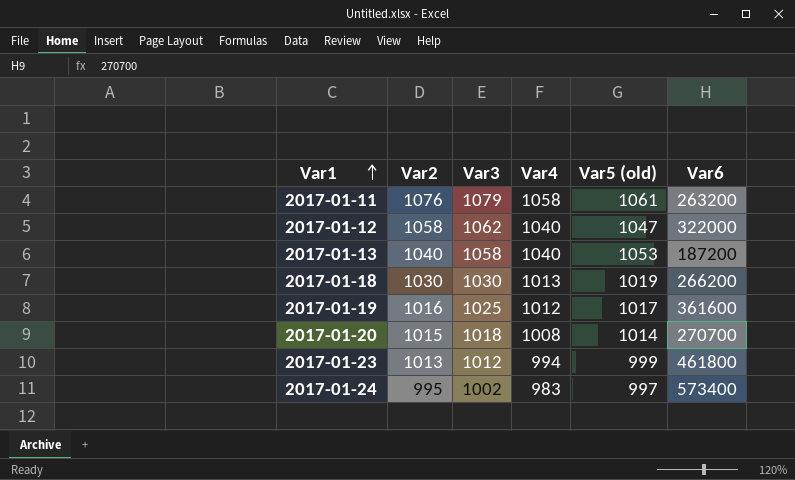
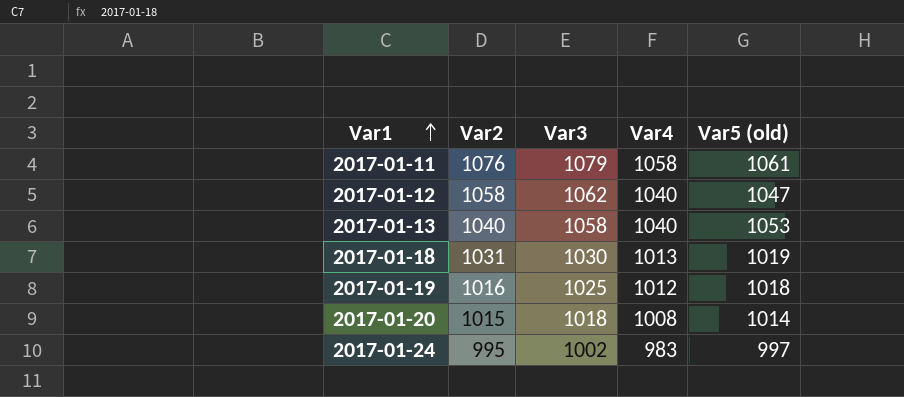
column Var6 | position: 6 -> none
row 2017-01-23: 1013 | 1012 | 994 | 999 | 461800 -> none
2017-01-18 | Var2: 1030 -> 1031
2017-01-19 | Var5 (old): 1017 -> 1018

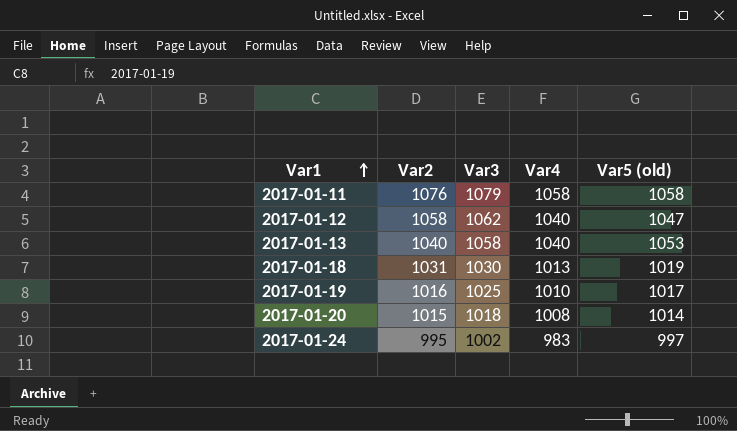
2017-01-11 | Var5 (old): 1061 -> 1058
2017-01-19 | Var4: 1012 -> 1010
2017-01-19 | Var5 (old): 1018 -> 1017

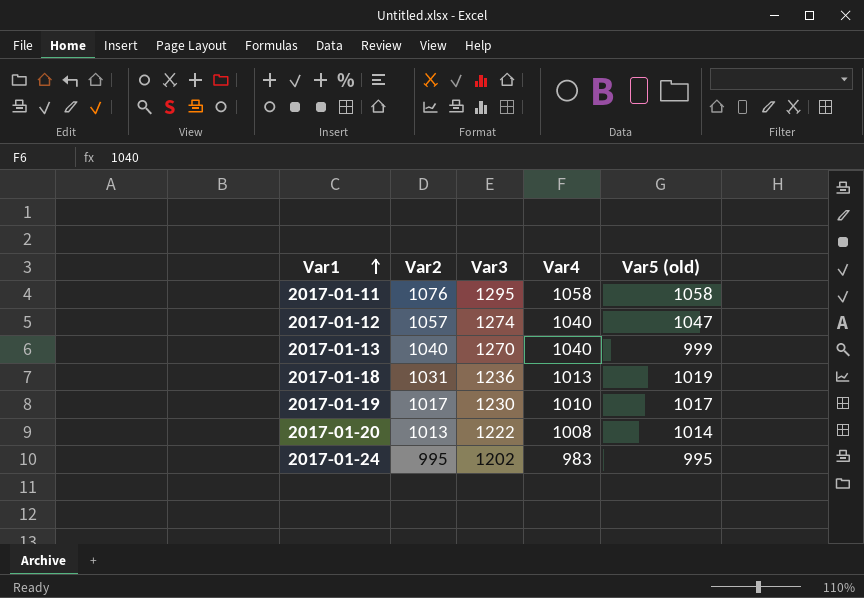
2017-01-11 | Var3: 1079 -> 1295
2017-01-12 | Var2: 1058 -> 1057
2017-01-12 | Var3: 1062 -> 1274
2017-01-13 | Var3: 1058 -> 1270
2017-01-13 | Var5 (old): 1053 -> 999
2017-01-18 | Var3: 1030 -> 1236
2017-01-19 | Var2: 1016 -> 1017
2017-01-19 | Var3: 1025 -> 1230
2017-01-20 | Var2: 1015 -> 1013
2017-01-20 | Var3: 1018 -> 1222
2017-01-24 | Var3: 1002 -> 1202
2017-01-24 | Var5 (old): 997 -> 995

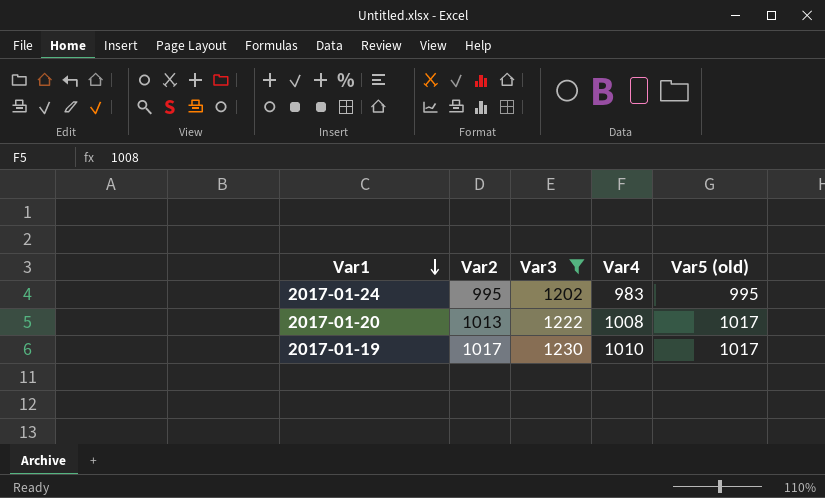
filter: none -> Var3 <= 1230
row order: Var1 ascending -> Var1 descending
2017-01-20 | Var5 (old): 1014 -> 1017

